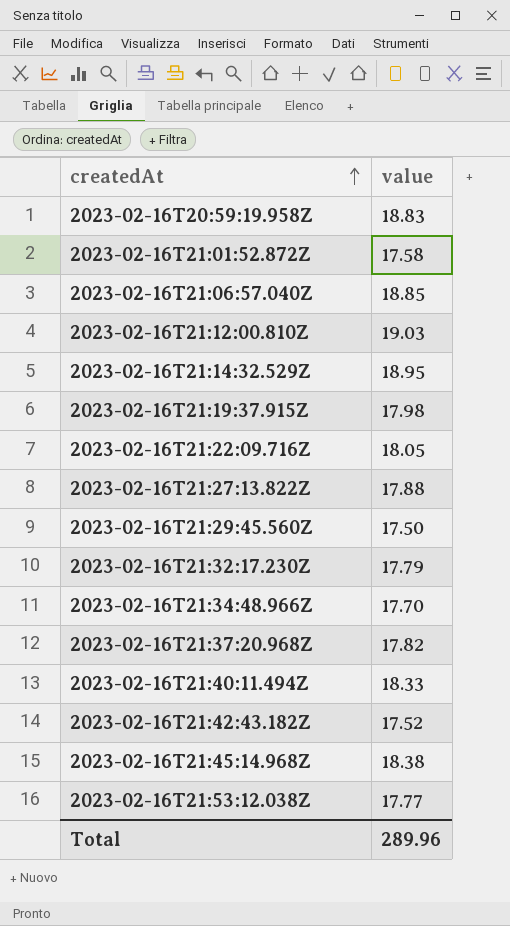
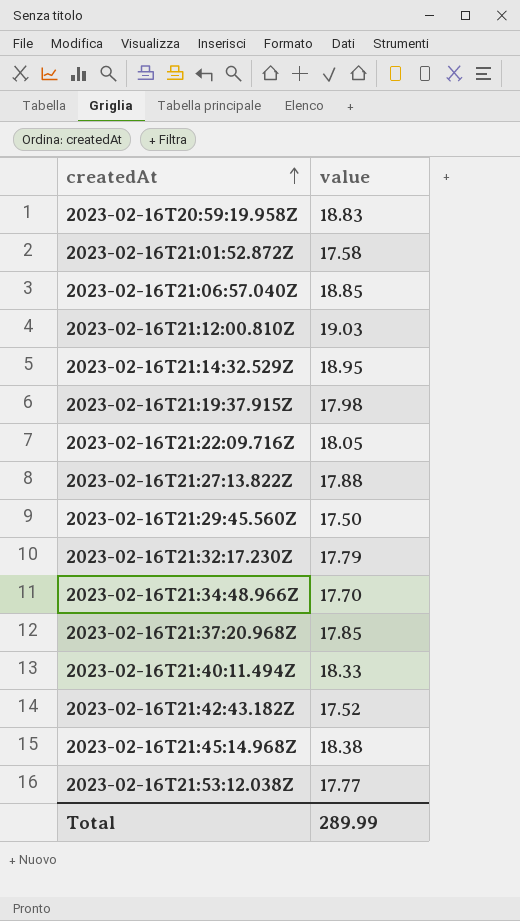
2023-02-16T21:37:20.968Z | value: 17.82 -> 17.85
Total | value: 289.96 -> 289.99

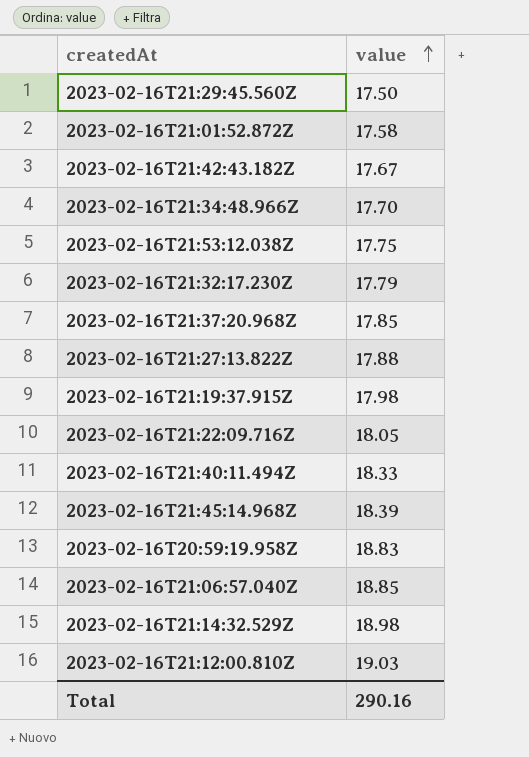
row order: createdAt ascending -> value ascending
2023-02-16T21:42:43.182Z | value: 17.52 -> 17.67
2023-02-16T21:53:12.038Z | value: 17.77 -> 17.75
2023-02-16T21:45:14.968Z | value: 18.38 -> 18.39
2023-02-16T21:14:32.529Z | value: 18.95 -> 18.98
Total | value: 289.99 -> 290.16

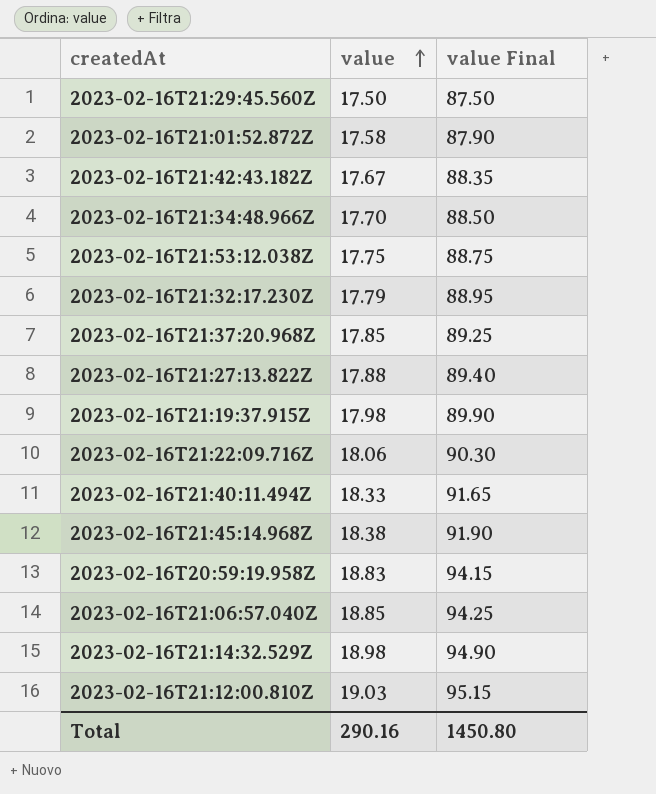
column value Final | formula: none -> [value] * 5
2023-02-16T21:22:09.716Z | value: 18.05 -> 18.06
2023-02-16T21:45:14.968Z | value: 18.39 -> 18.38

